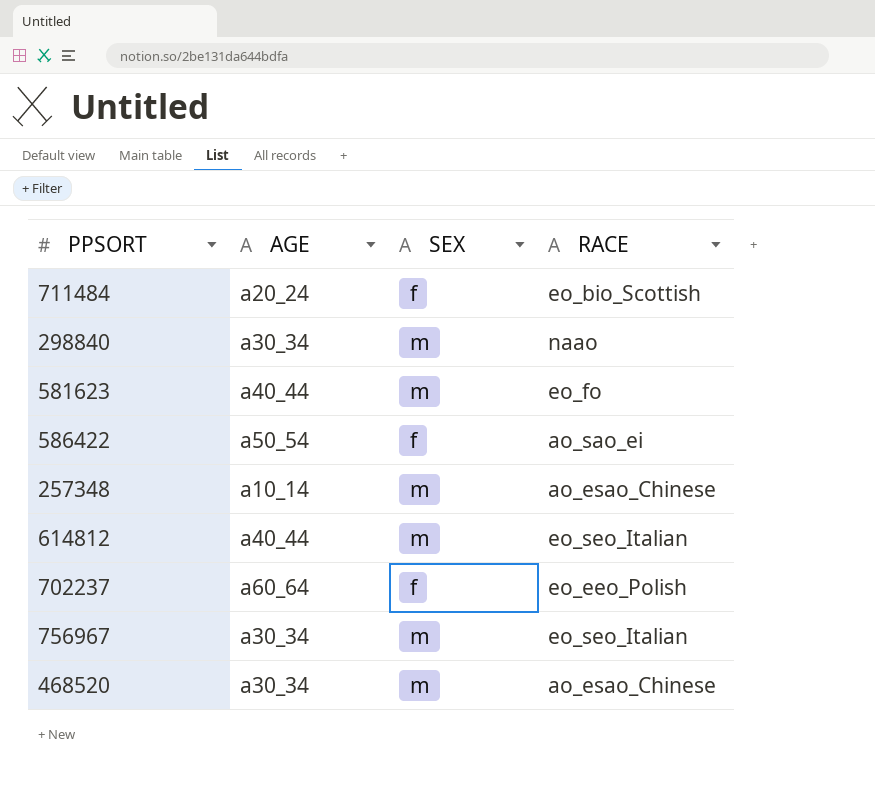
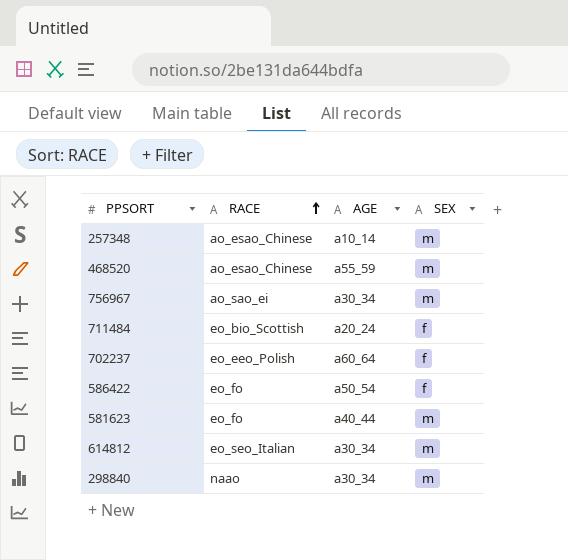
row order: none -> RACE ascending
column RACE | position: 4 -> 2
468520 | AGE: a30_34 -> a55_59
756967 | RACE: eo_seo_Italian -> ao_sao_ei
586422 | RACE: ao_sao_ei -> eo_fo
614812 | AGE: a40_44 -> a30_34

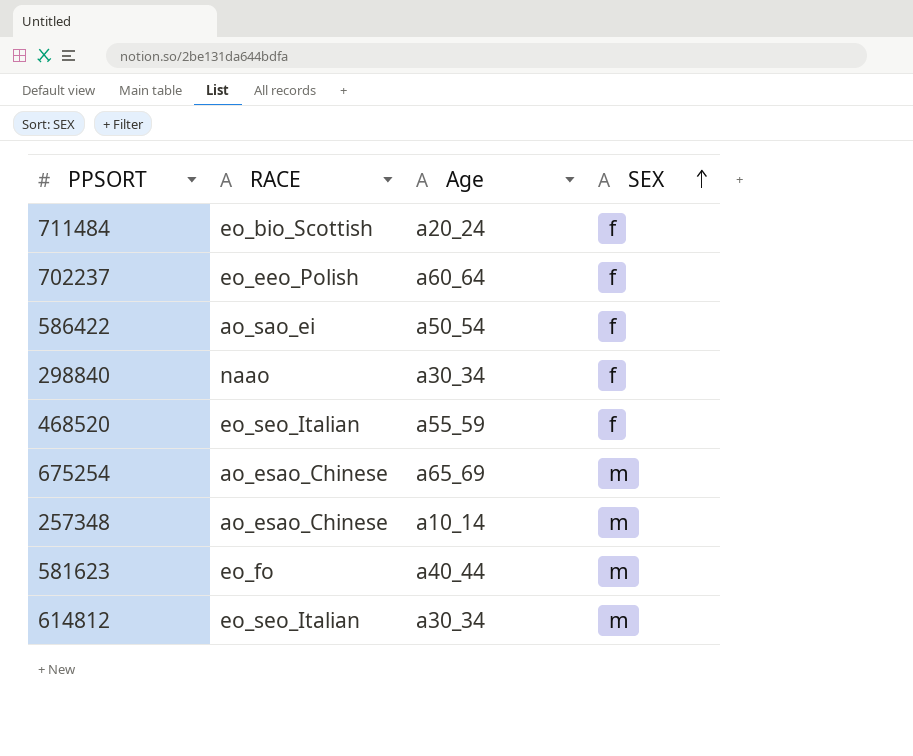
row order: RACE ascending -> SEX ascending
column name: AGE -> Age
row 756967: ao_sao_ei | a30_34 | m -> none
586422 | RACE: eo_fo -> ao_sao_ei
298840 | SEX: m -> f
468520 | RACE: ao_esao_Chinese -> eo_seo_Italian
468520 | SEX: m -> f
row 675254: none -> ao_esao_Chinese | a65_69 | m

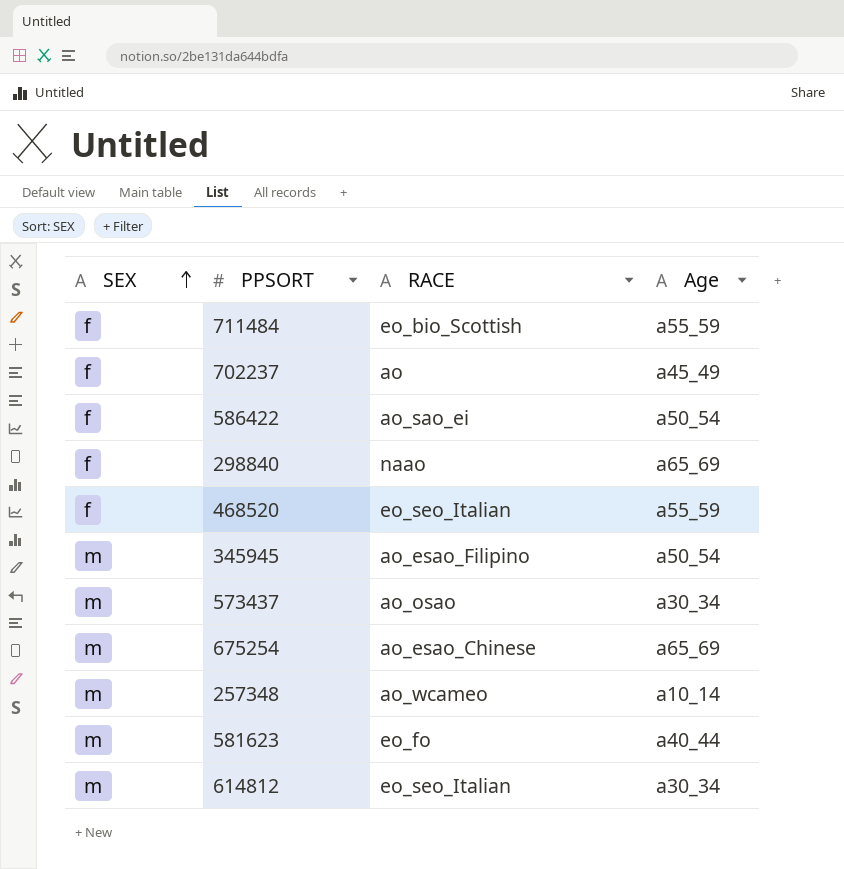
column SEX | position: 4 -> 1
711484 | Age: a20_24 -> a55_59
702237 | RACE: eo_eeo_Polish -> ao
702237 | Age: a60_64 -> a45_49
298840 | Age: a30_34 -> a65_69
row 345945: none -> m | ao_esao_Filipino | a50_54
row 573437: none -> m | ao_osao | a30_34
257348 | RACE: ao_esao_Chinese -> ao_wcameo

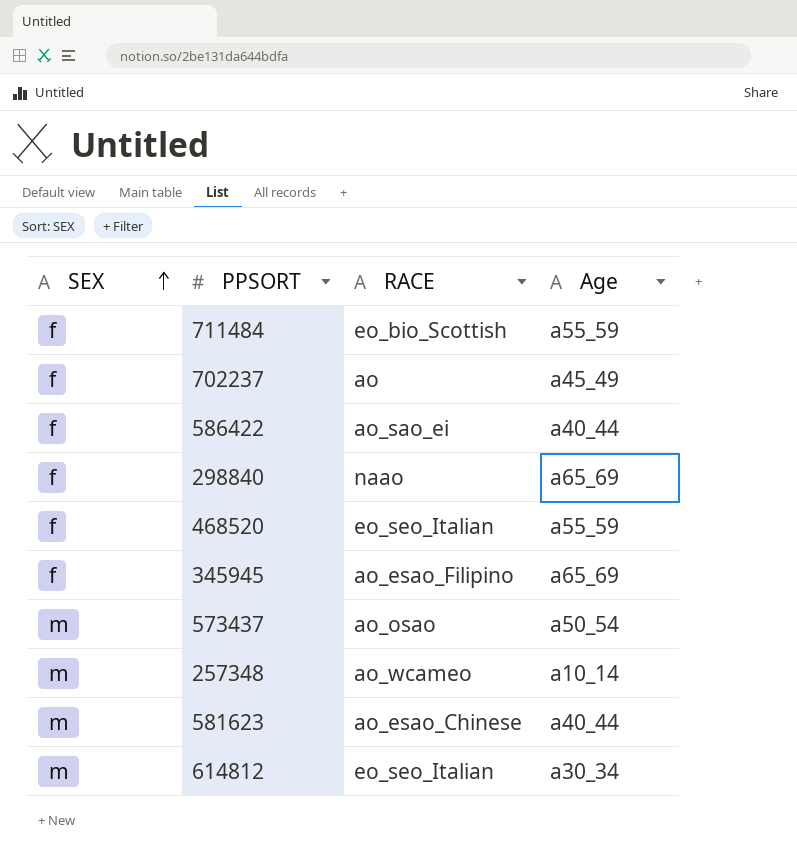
row 675254: m | ao_esao_Chinese | a65_69 -> none
586422 | Age: a50_54 -> a40_44
345945 | SEX: m -> f
345945 | Age: a50_54 -> a65_69
573437 | Age: a30_34 -> a50_54
581623 | RACE: eo_fo -> ao_esao_Chinese

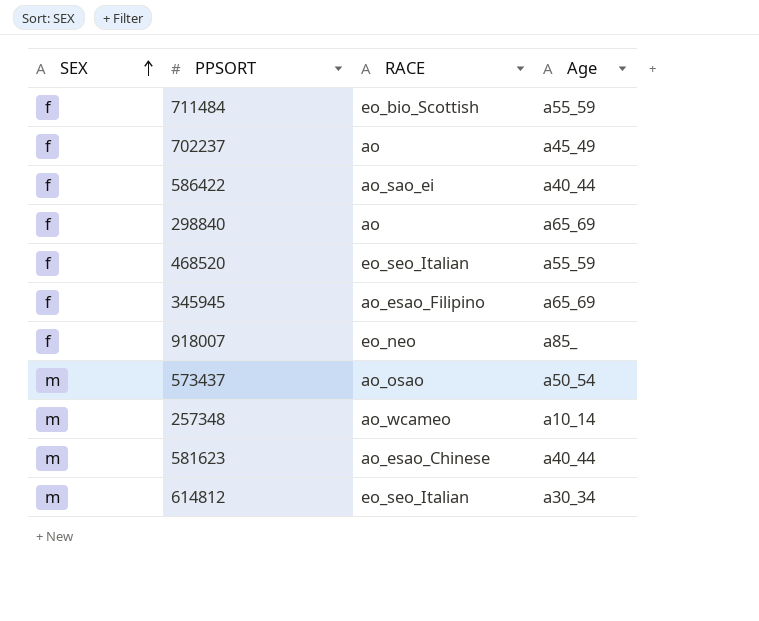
298840 | RACE: naao -> ao
row 918007: none -> f | eo_neo | a85_

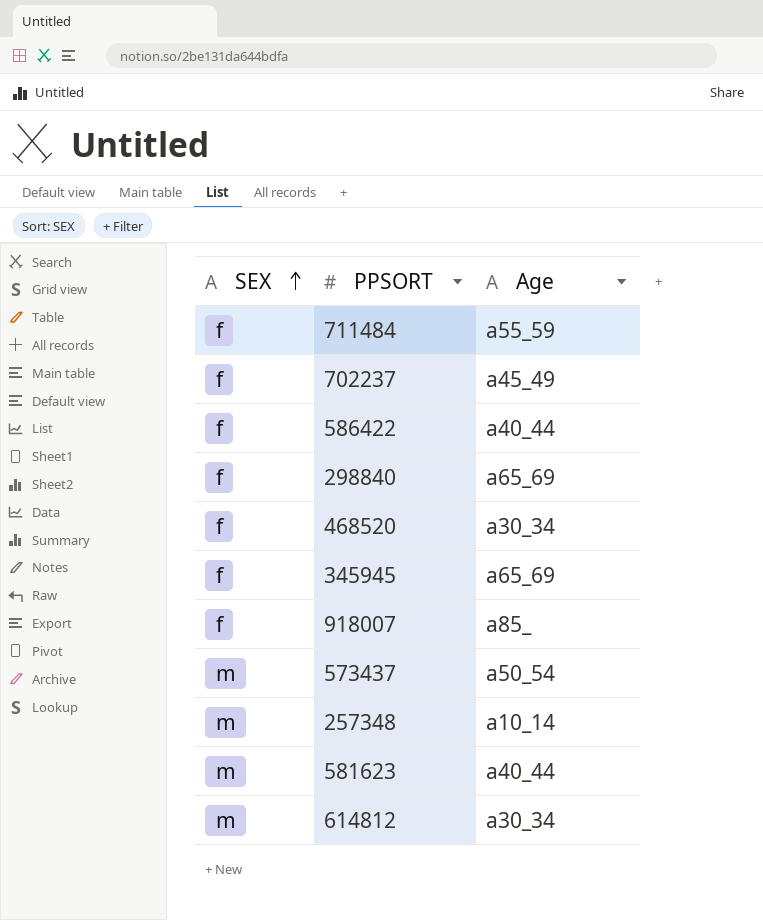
column RACE | position: 3 -> none
468520 | Age: a55_59 -> a30_34

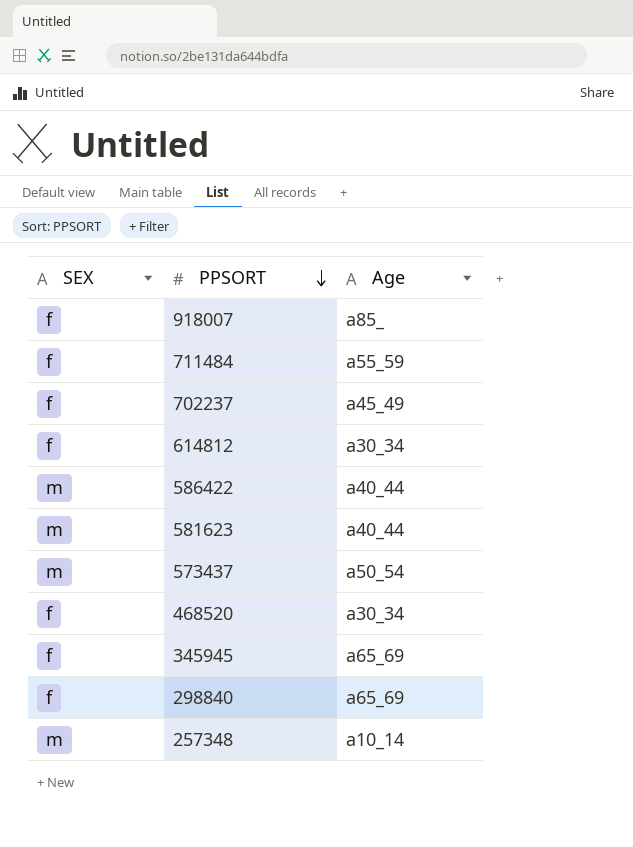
row order: SEX ascending -> PPSORT descending
614812 | SEX: m -> f
586422 | SEX: f -> m

